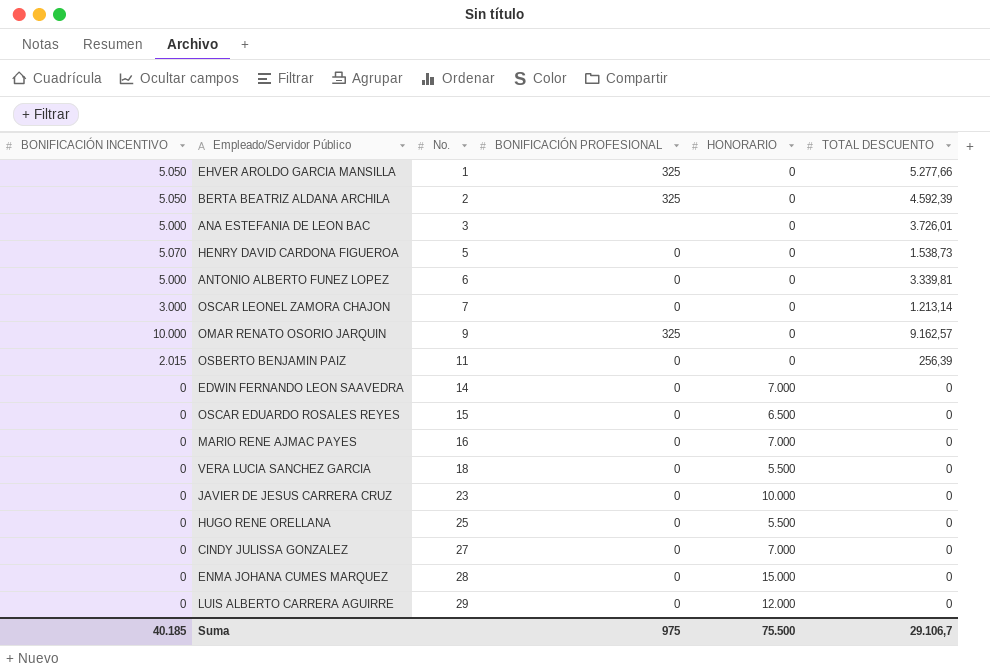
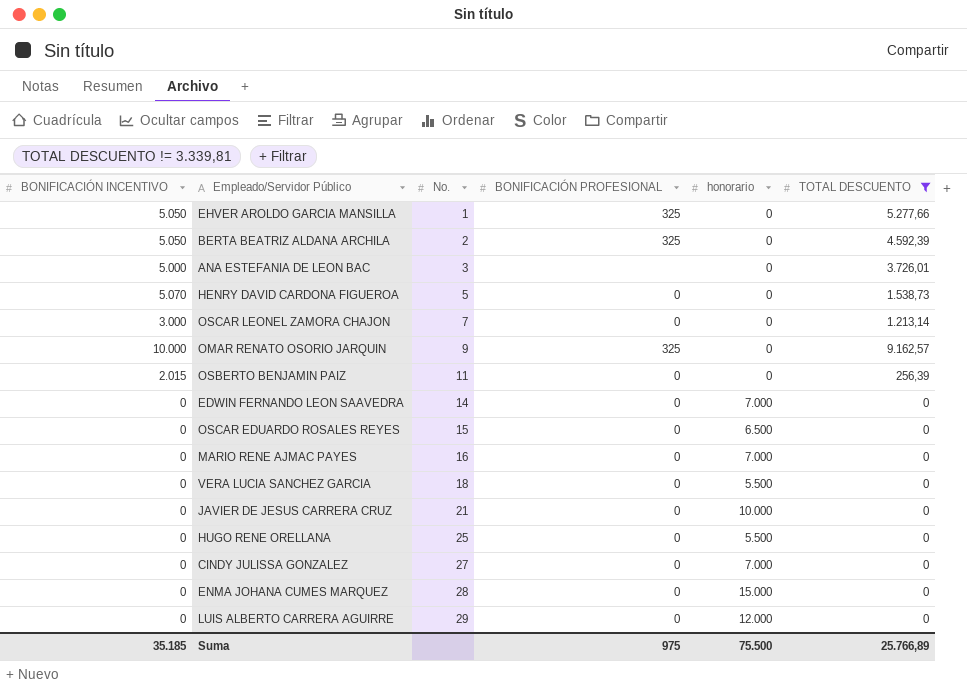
filter: none -> TOTAL DESCUENTO != 3.339,81
column name: HONORARIO -> honorario
JAVIER DE JESUS CARRERA CRUZ | No.: 23 -> 21
Suma | BONIFICACIÓN INCENTIVO: 40.185 -> 35.185
Suma | TOTAL DESCUENTO: 29.106,7 -> 25.766,89

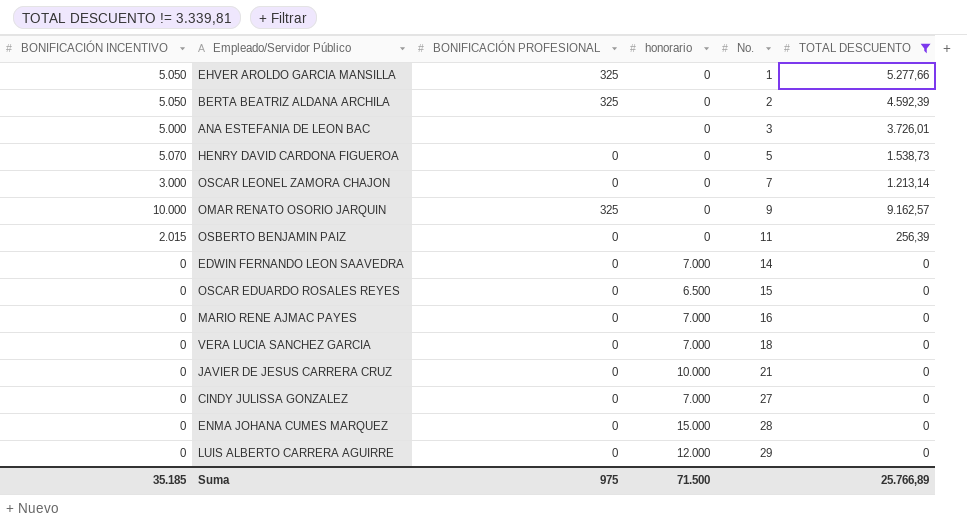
column No. | position: 3 -> 5
row HUGO RENE ORELLANA: 0 | 25 | 0 | 5.500 | 0 -> none
VERA LUCIA SANCHEZ GARCIA | honorario: 5.500 -> 7.000
Suma | honorario: 75.500 -> 71.500

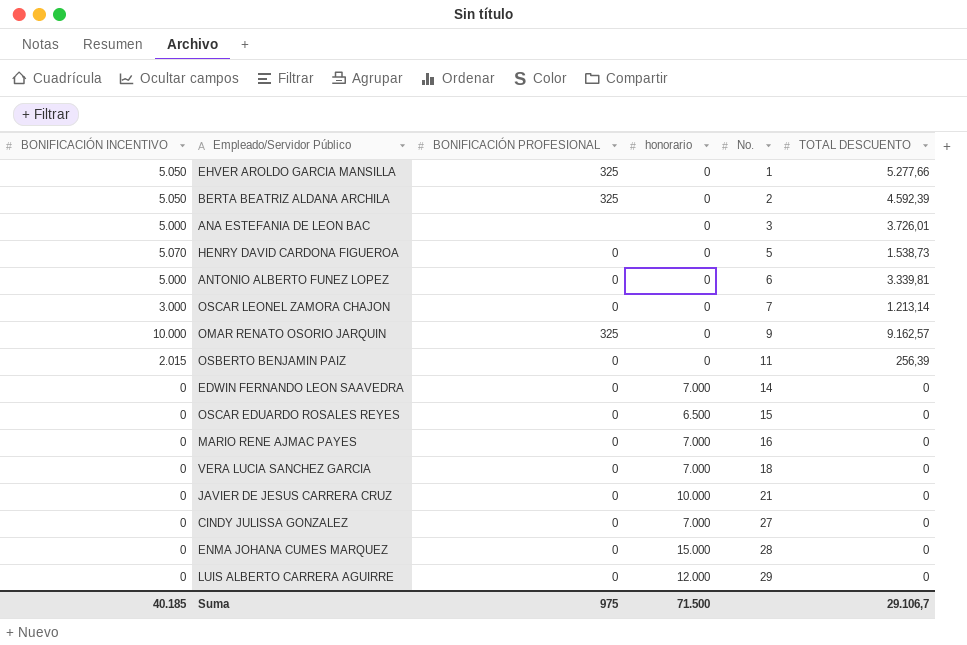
filter: TOTAL DESCUENTO != 3.339,81 -> none
Suma | BONIFICACIÓN INCENTIVO: 35.185 -> 40.185
Suma | TOTAL DESCUENTO: 25.766,89 -> 29.106,7

